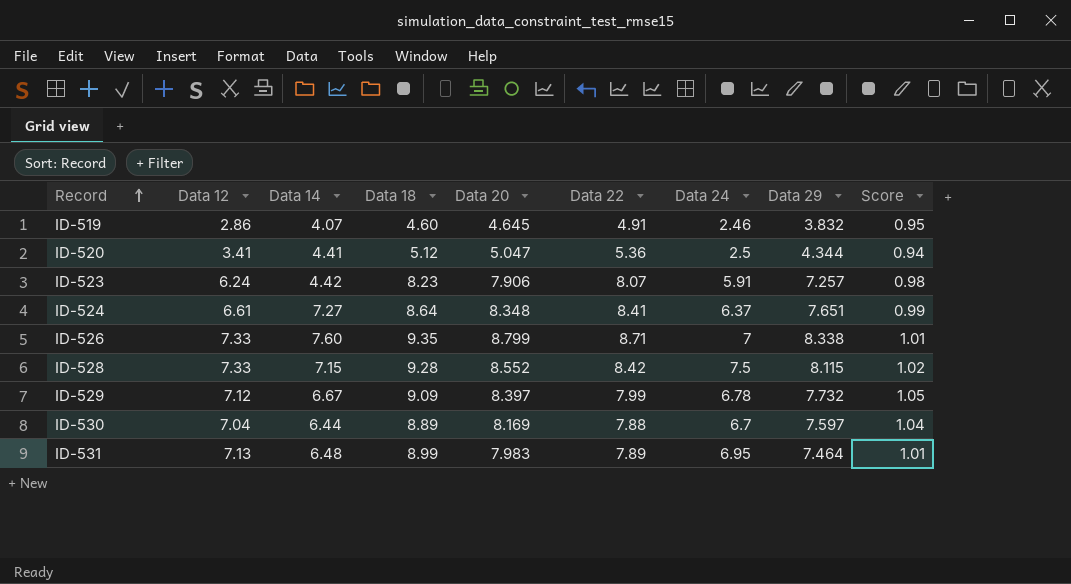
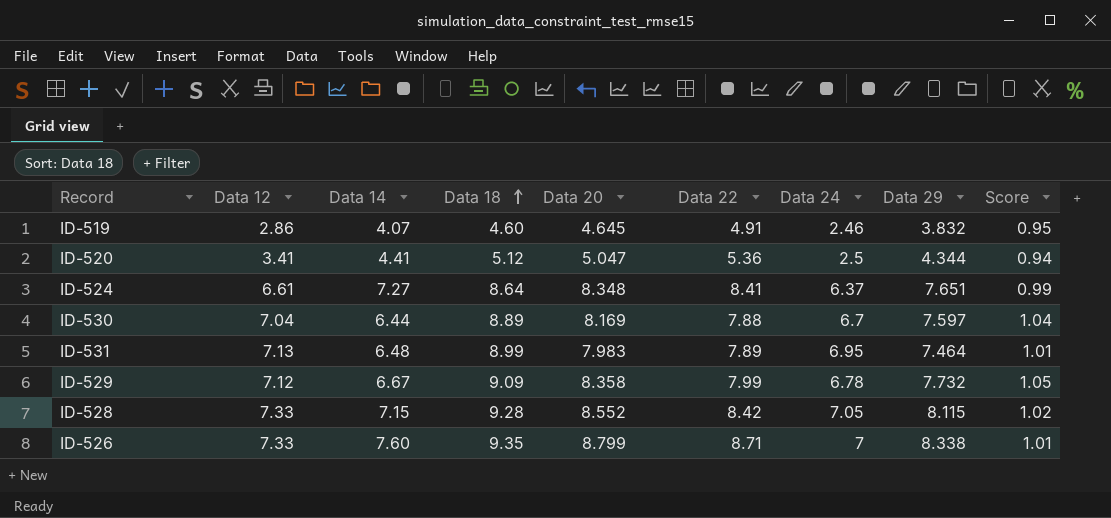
row order: Record ascending -> Data 18 ascending
row ID-523: 6.24 | 4.42 | 8.23 | 7.906 | 8.07 | 5.91 | 7.257 | 0.98 -> none
ID-529 | Data 20: 8.397 -> 8.358
ID-528 | Data 24: 7.5 -> 7.05

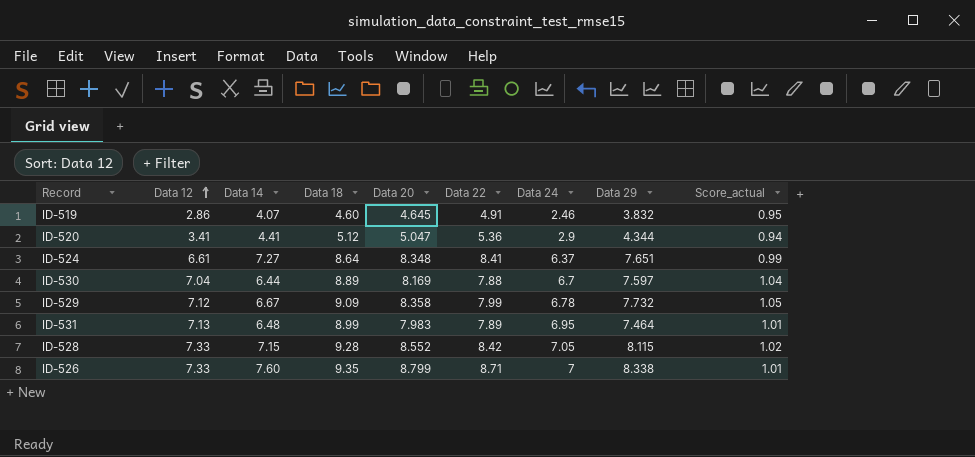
row order: Data 18 ascending -> Data 12 ascending
column name: Score -> Score_actual
ID-520 | Data 24: 2.5 -> 2.9

